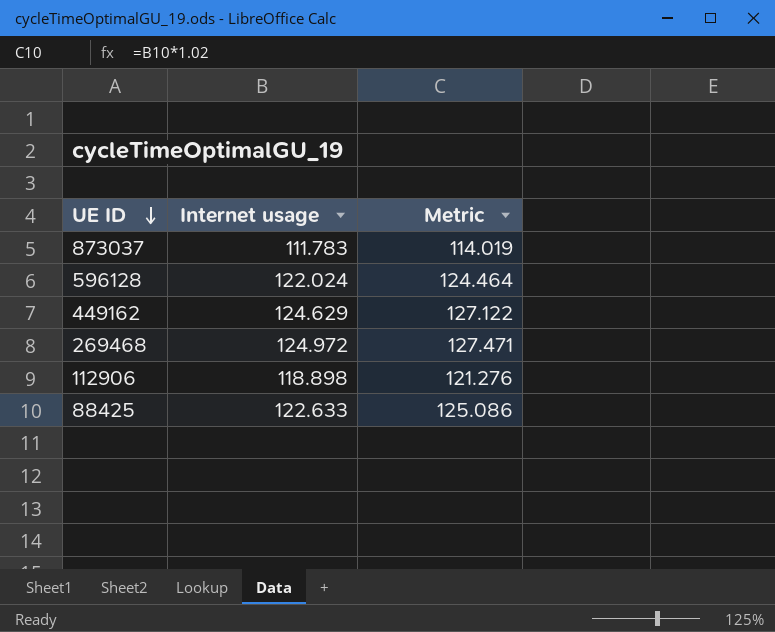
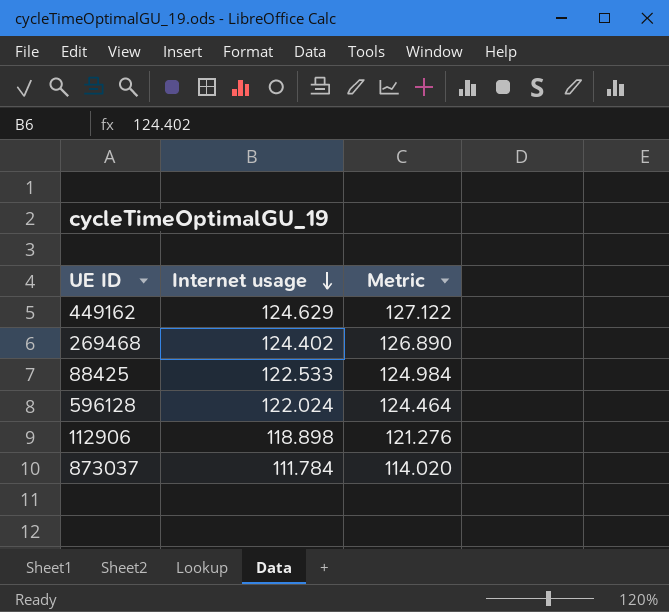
row order: UE ID descending -> Internet usage descending
269468 | Internet usage: 124.972 -> 124.402
269468 | Metric: 127.471 -> 126.890
88425 | Internet usage: 122.633 -> 122.533
88425 | Metric: 125.086 -> 124.984
873037 | Internet usage: 111.783 -> 111.784
873037 | Metric: 114.019 -> 114.020

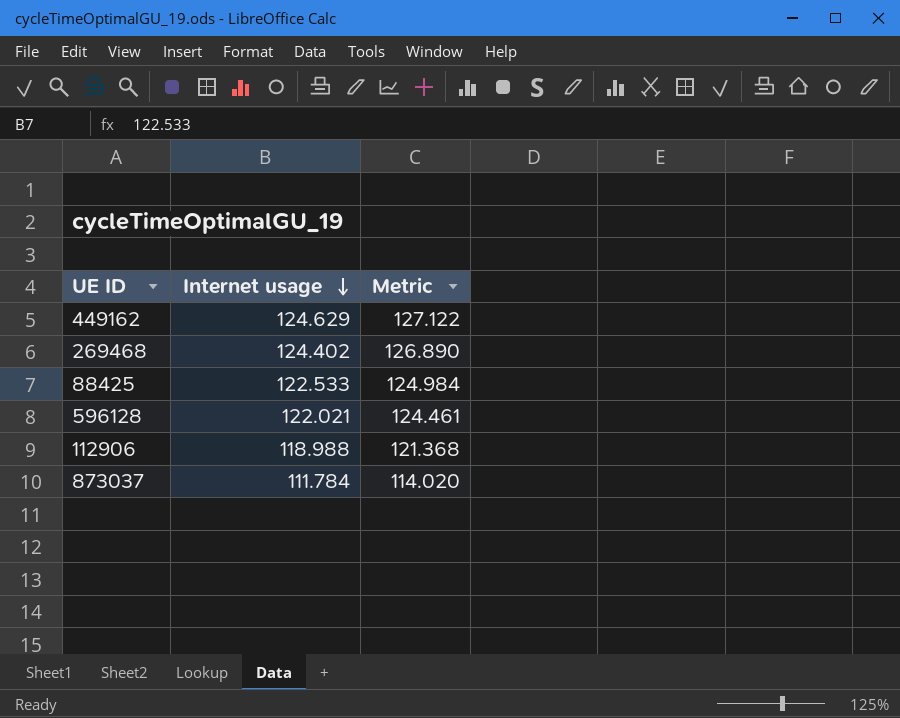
596128 | Internet usage: 122.024 -> 122.021
596128 | Metric: 124.464 -> 124.461
112906 | Internet usage: 118.898 -> 118.988
112906 | Metric: 121.276 -> 121.368

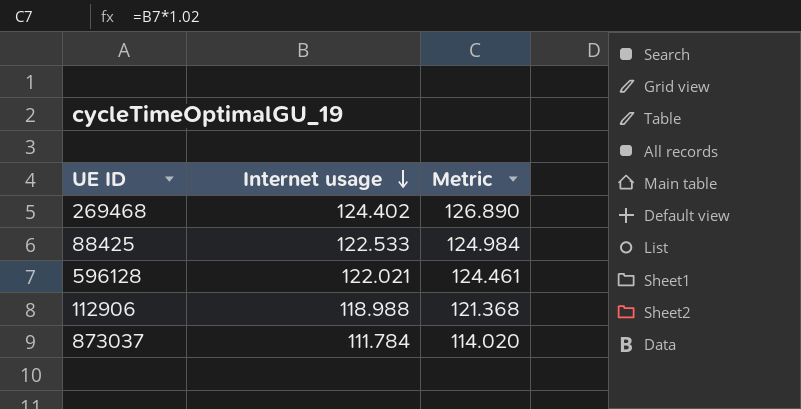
row 449162: 124.629 | 127.122 -> none

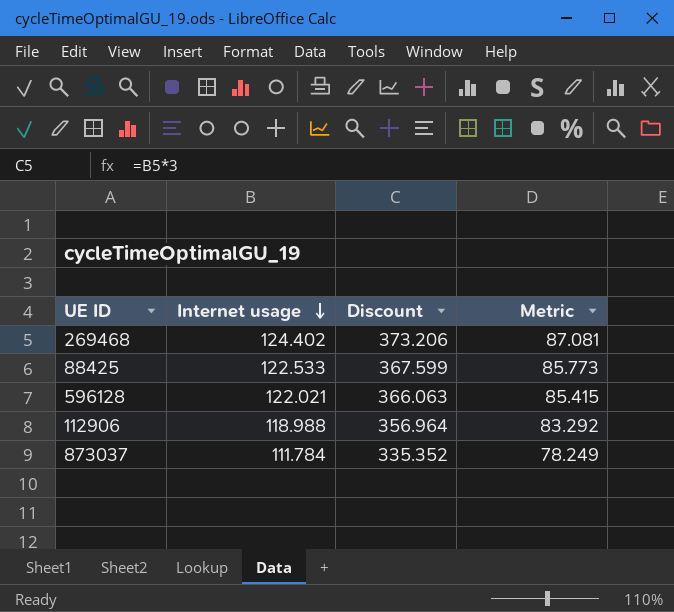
column Discount | formula: none -> [Internet usage] * 3
column Metric | formula: [Internet usage] * 1.02 -> [Internet usage] * 0.7

